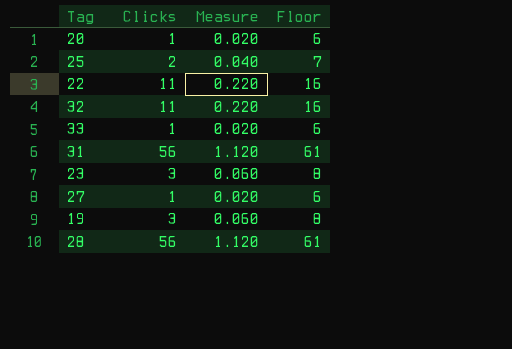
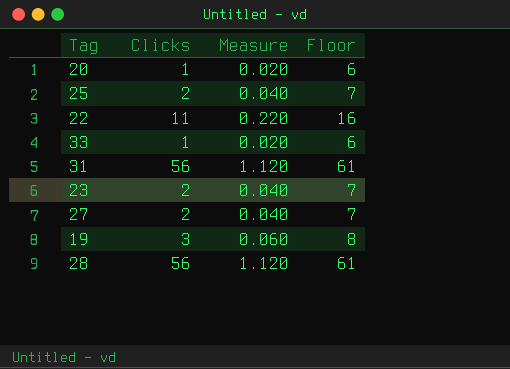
row 32: 11 | 0.220 | 16 -> none
23 | Clicks: 3 -> 2
23 | Measure: 0.060 -> 0.040
23 | Floor: 8 -> 7
27 | Clicks: 1 -> 2
27 | Measure: 0.020 -> 0.040
27 | Floor: 6 -> 7

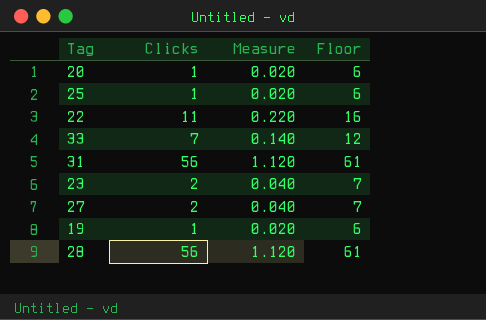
25 | Clicks: 2 -> 1
25 | Measure: 0.040 -> 0.020
25 | Floor: 7 -> 6
33 | Clicks: 1 -> 7
33 | Measure: 0.020 -> 0.140
33 | Floor: 6 -> 12
19 | Clicks: 3 -> 1
19 | Measure: 0.060 -> 0.020
19 | Floor: 8 -> 6

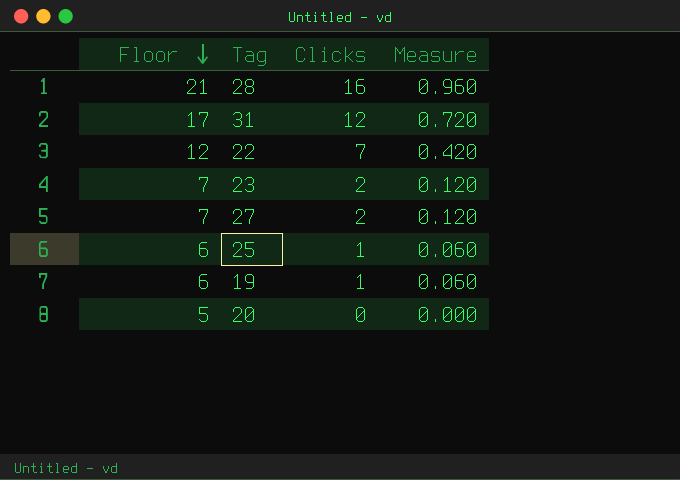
row order: none -> Floor descending
column Floor | position: 4 -> 1
column Measure | formula: [Clicks] * 0.02 -> [Clicks] * 0.06
row 33: 7 | 0.140 | 12 -> none
28 | Floor: 61 -> 21
28 | Clicks: 56 -> 16
31 | Floor: 61 -> 17
31 | Clicks: 56 -> 12
22 | Floor: 16 -> 12
22 | Clicks: 11 -> 7
20 | Floor: 6 -> 5
20 | Clicks: 1 -> 0

